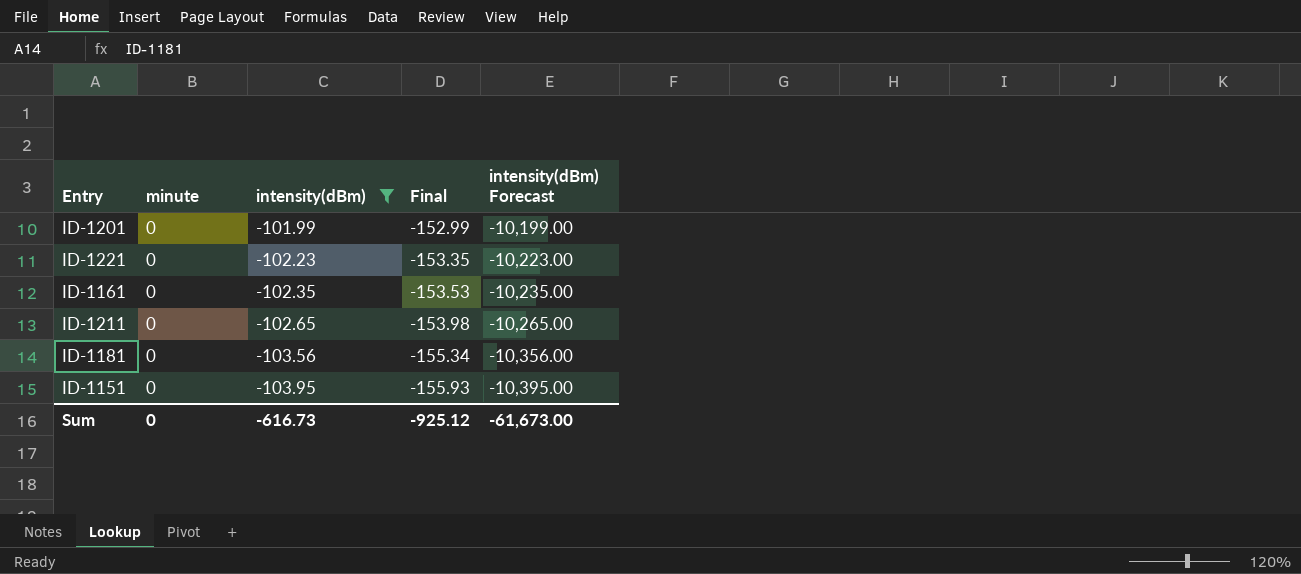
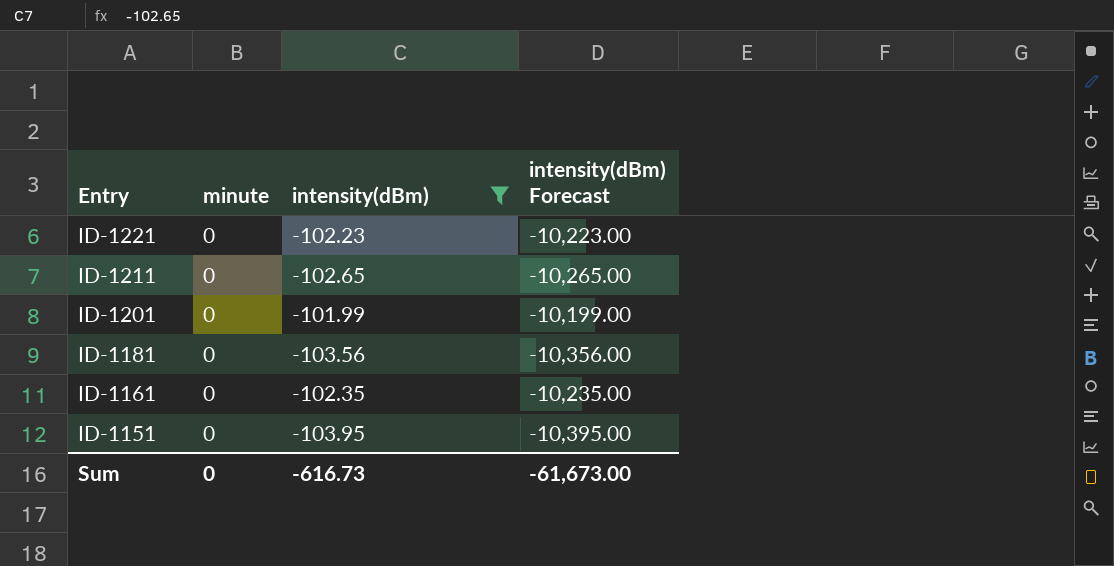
row order: intensity(dBm) descending -> Entry descending
column Final | formula: [intensity(dBm)] * 1.5 -> none

